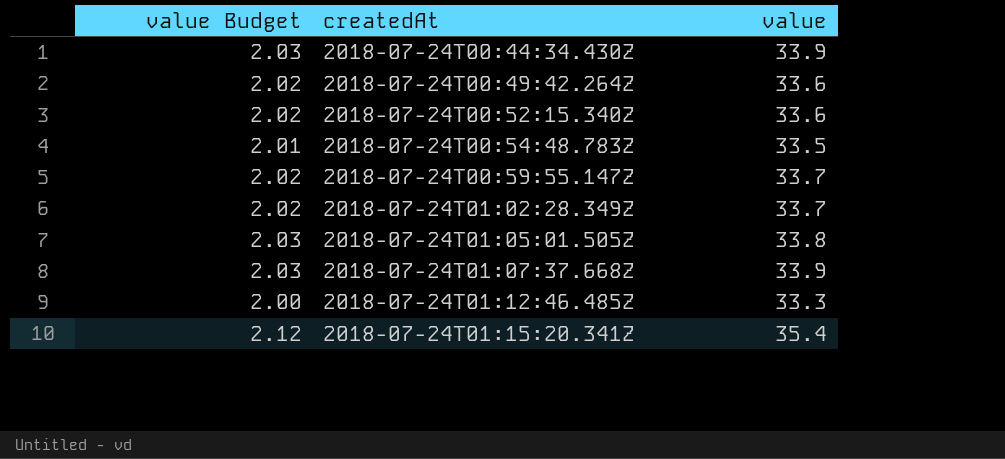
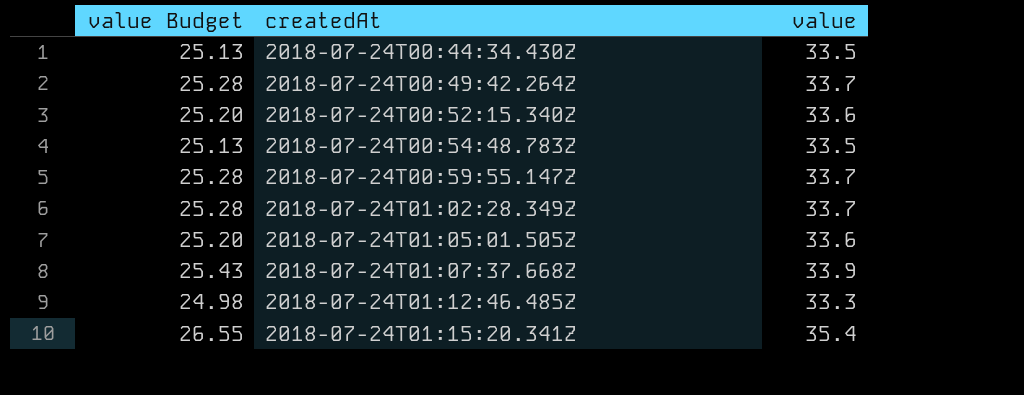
column value Budget | formula: [value] * 0.06 -> [value] * 0.75
2018-07-24T00:44:34.430Z | value: 33.9 -> 33.5
2018-07-24T00:49:42.264Z | value: 33.6 -> 33.7
2018-07-24T01:05:01.505Z | value: 33.8 -> 33.6

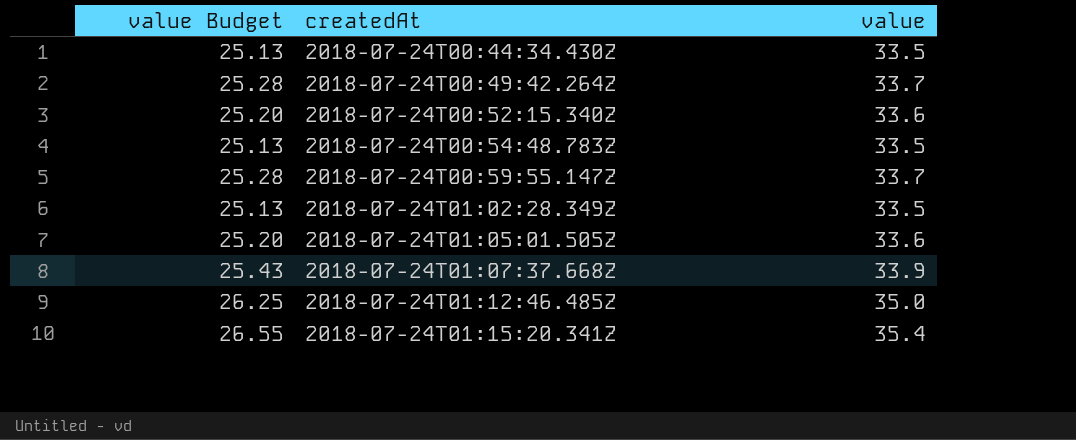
2018-07-24T01:02:28.349Z | value Budget: 25.28 -> 25.13
2018-07-24T01:02:28.349Z | value: 33.7 -> 33.5
2018-07-24T01:12:46.485Z | value Budget: 24.98 -> 26.25
2018-07-24T01:12:46.485Z | value: 33.3 -> 35.0

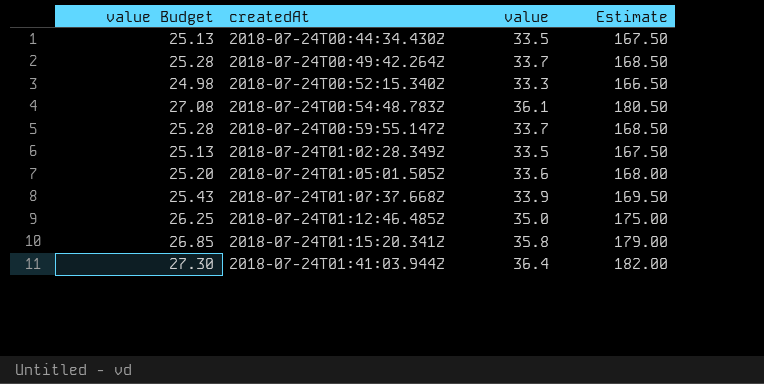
column Estimate | formula: none -> [value] * 5
2018-07-24T00:52:15.340Z | value Budget: 25.20 -> 24.98
2018-07-24T00:52:15.340Z | value: 33.6 -> 33.3
2018-07-24T00:54:48.783Z | value Budget: 25.13 -> 27.08
2018-07-24T00:54:48.783Z | value: 33.5 -> 36.1
2018-07-24T01:15:20.341Z | value Budget: 26.55 -> 26.85
2018-07-24T01:15:20.341Z | value: 35.4 -> 35.8
row 2018-07-24T01:41:03.944Z: none -> 27.30 | 36.4 | 182.00

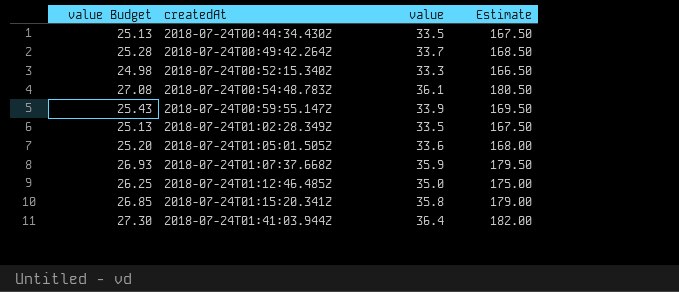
2018-07-24T00:59:55.147Z | value Budget: 25.28 -> 25.43
2018-07-24T00:59:55.147Z | value: 33.7 -> 33.9
2018-07-24T00:59:55.147Z | Estimate: 168.50 -> 169.50
2018-07-24T01:07:37.668Z | value Budget: 25.43 -> 26.93
2018-07-24T01:07:37.668Z | value: 33.9 -> 35.9
2018-07-24T01:07:37.668Z | Estimate: 169.50 -> 179.50

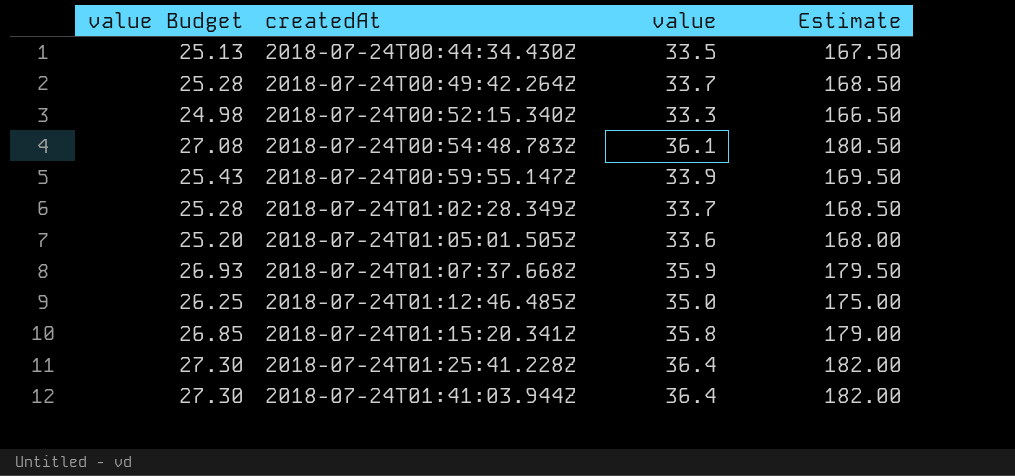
2018-07-24T01:02:28.349Z | value Budget: 25.13 -> 25.28
2018-07-24T01:02:28.349Z | value: 33.5 -> 33.7
2018-07-24T01:02:28.349Z | Estimate: 167.50 -> 168.50
row 2018-07-24T01:25:41.228Z: none -> 27.30 | 36.4 | 182.00

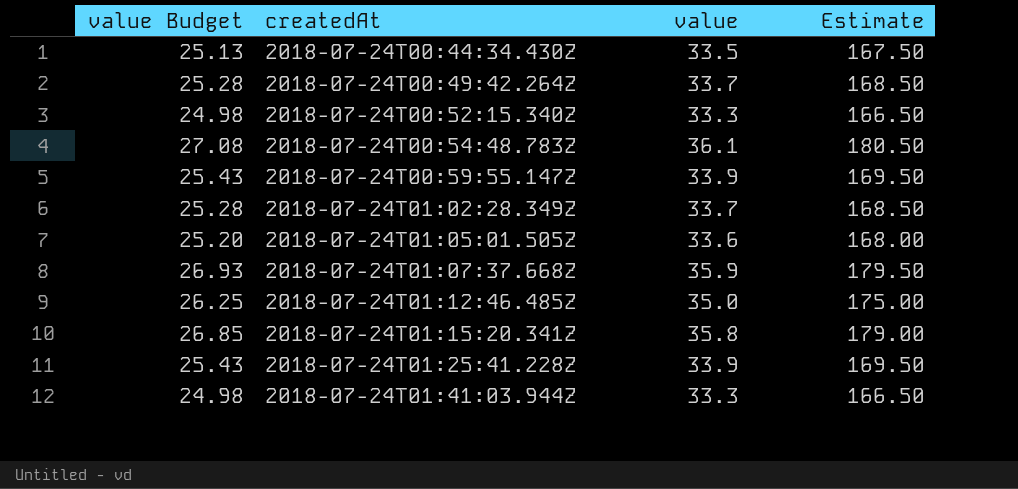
2018-07-24T01:25:41.228Z | value Budget: 27.30 -> 25.43
2018-07-24T01:25:41.228Z | value: 36.4 -> 33.9
2018-07-24T01:25:41.228Z | Estimate: 182.00 -> 169.50
2018-07-24T01:41:03.944Z | value Budget: 27.30 -> 24.98
2018-07-24T01:41:03.944Z | value: 36.4 -> 33.3
2018-07-24T01:41:03.944Z | Estimate: 182.00 -> 166.50

